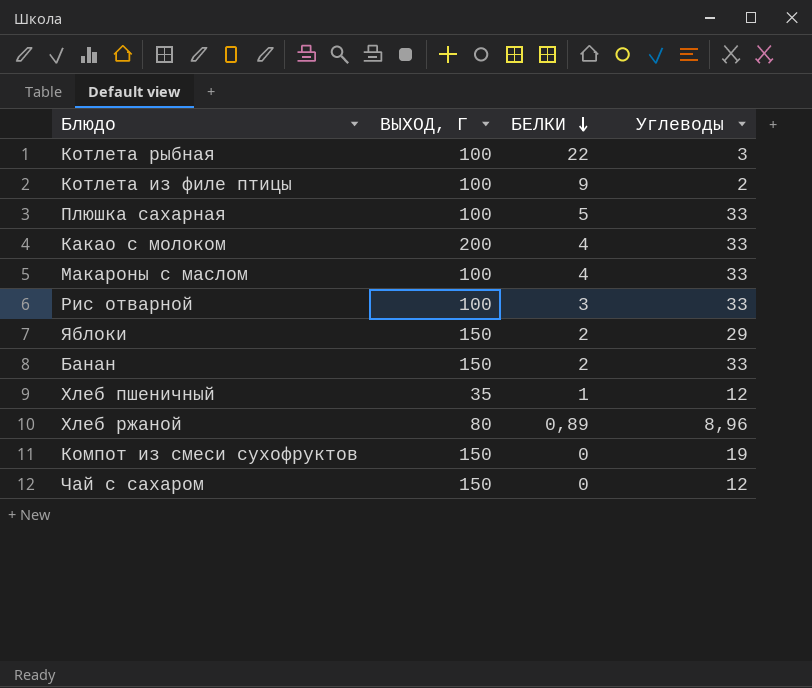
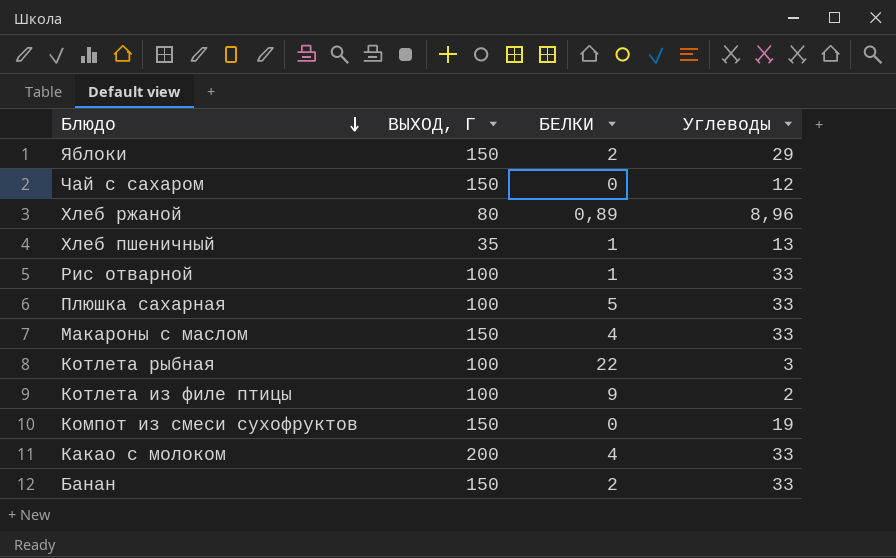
row order: БЕЛКИ descending -> Блюдо descending
Хлеб пшеничный | Углеводы: 12 -> 13
Рис отварной | БЕЛКИ: 3 -> 1
Макароны с маслом | ВЫХОД, Г: 100 -> 150

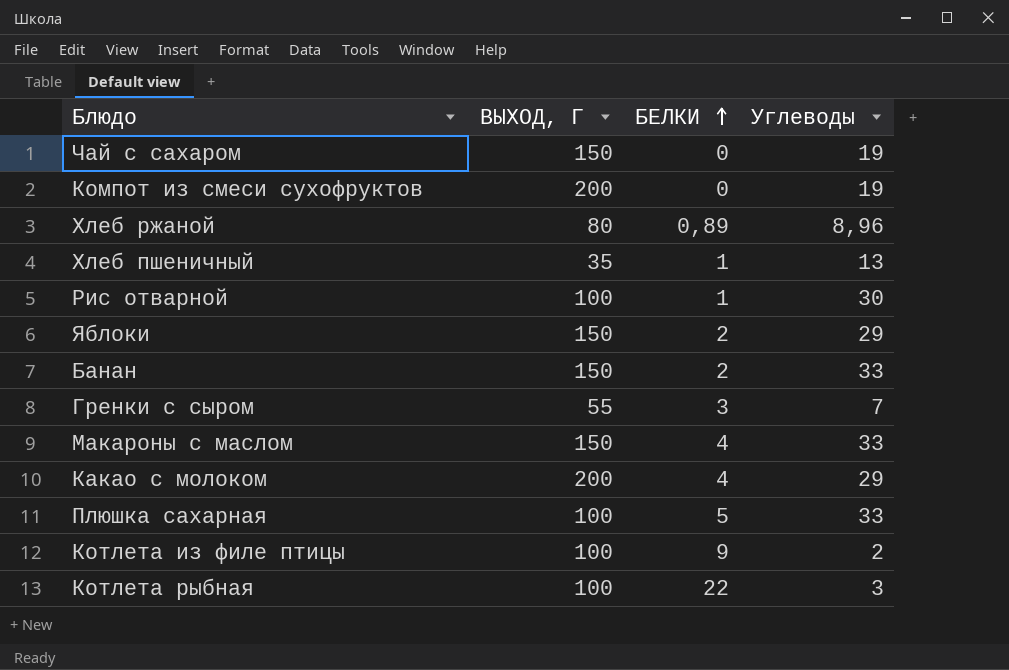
row order: Блюдо descending -> БЕЛКИ ascending
Чай с сахаром | Углеводы: 12 -> 19
Компот из смеси сухофруктов | ВЫХОД, Г: 150 -> 200
Рис отварной | Углеводы: 33 -> 30
row Гренки с сыром: none -> 55 | 3 | 7
Какао с молоком | Углеводы: 33 -> 29

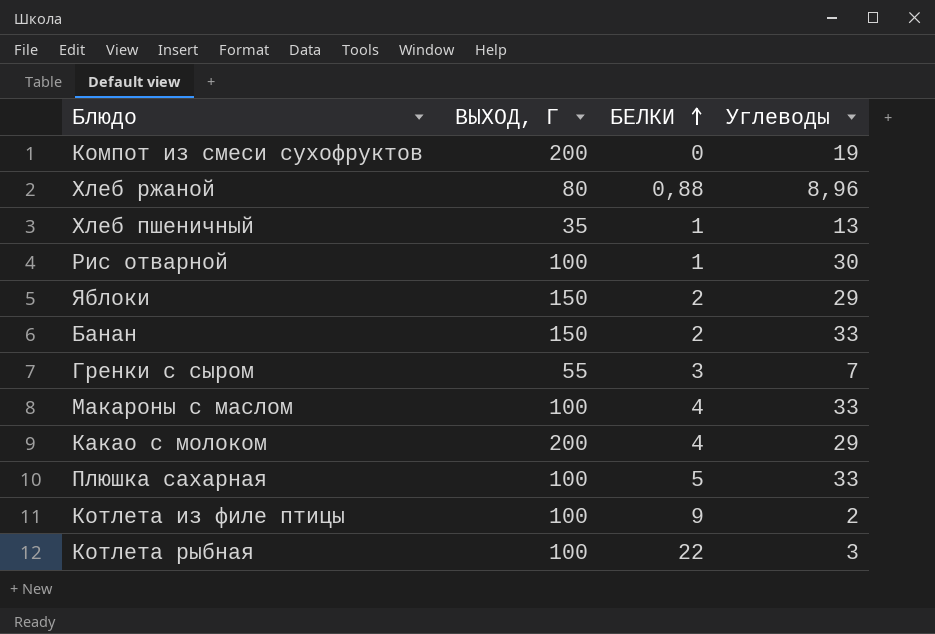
row Чай с сахаром: 150 | 0 | 19 -> none
Хлеб ржаной | БЕЛКИ: 0,89 -> 0,88
Макароны с маслом | ВЫХОД, Г: 150 -> 100

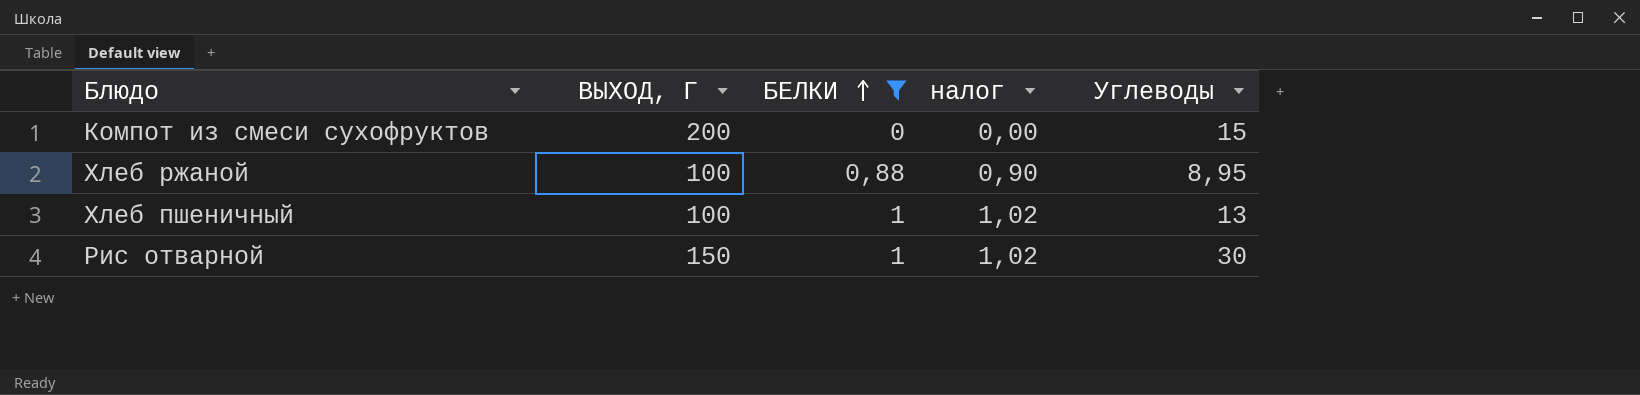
filter: none -> БЕЛКИ <= 1
column налог | formula: none -> [БЕЛКИ] * 1,02
Компот из смеси сухофруктов | Углеводы: 19 -> 15
Хлеб ржаной | ВЫХОД, Г: 80 -> 100
Хлеб ржаной | Углеводы: 8,96 -> 8,95
Хлеб пшеничный | ВЫХОД, Г: 35 -> 100
Рис отварной | ВЫХОД, Г: 100 -> 150

